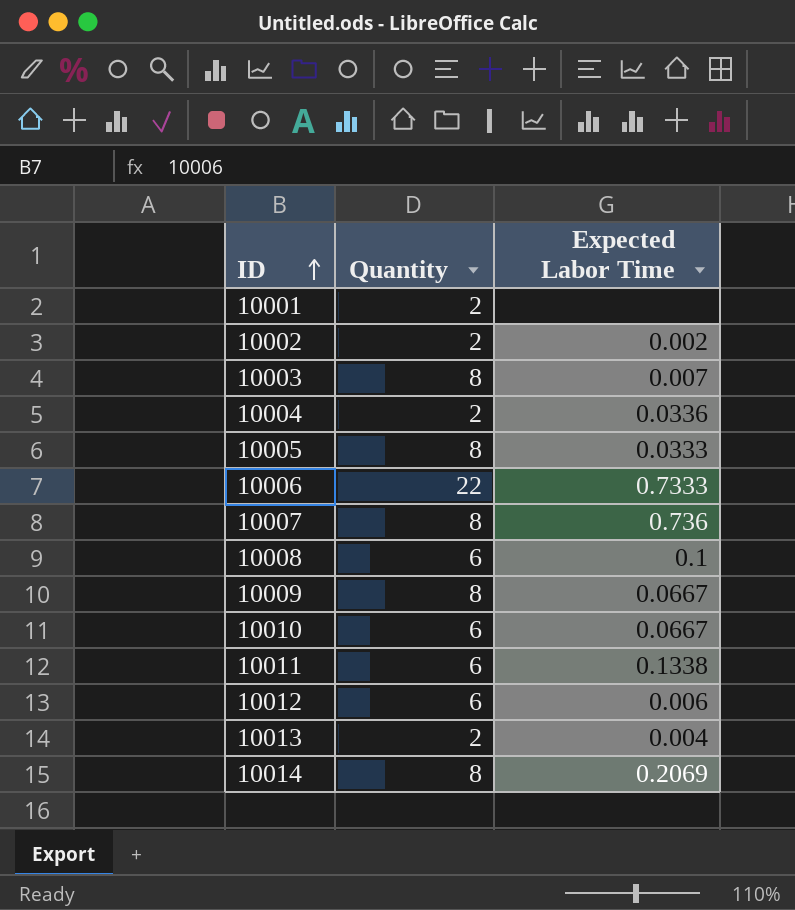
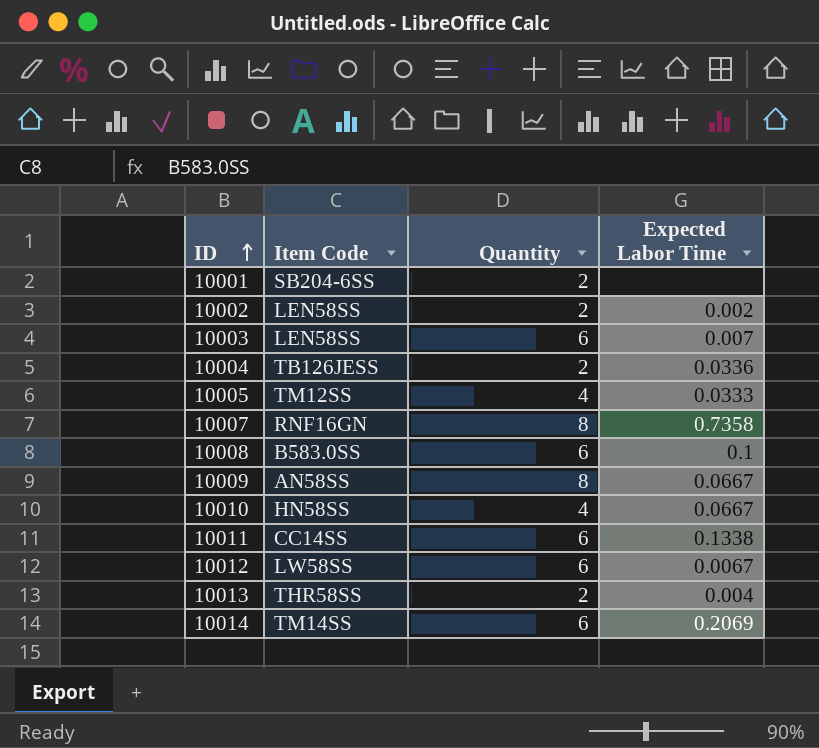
column Item Code | position: none -> 2
row 10006: 22 | 0.7333 -> none
10003 | Quantity: 8 -> 6
10005 | Quantity: 8 -> 4
10007 | Expected Labor Time: 0.736 -> 0.7358
10010 | Quantity: 6 -> 4
10012 | Expected Labor Time: 0.006 -> 0.0067
10014 | Quantity: 8 -> 6

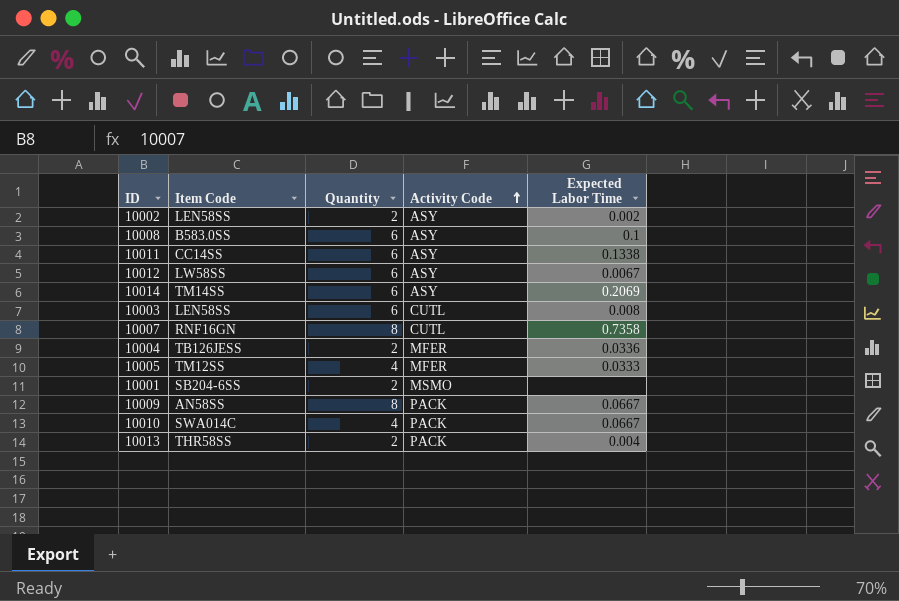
row order: ID ascending -> Activity Code ascending
column Activity Code | position: none -> 4
10003 | Expected Labor Time: 0.007 -> 0.008
10010 | Item Code: HN58SS -> SWA014C

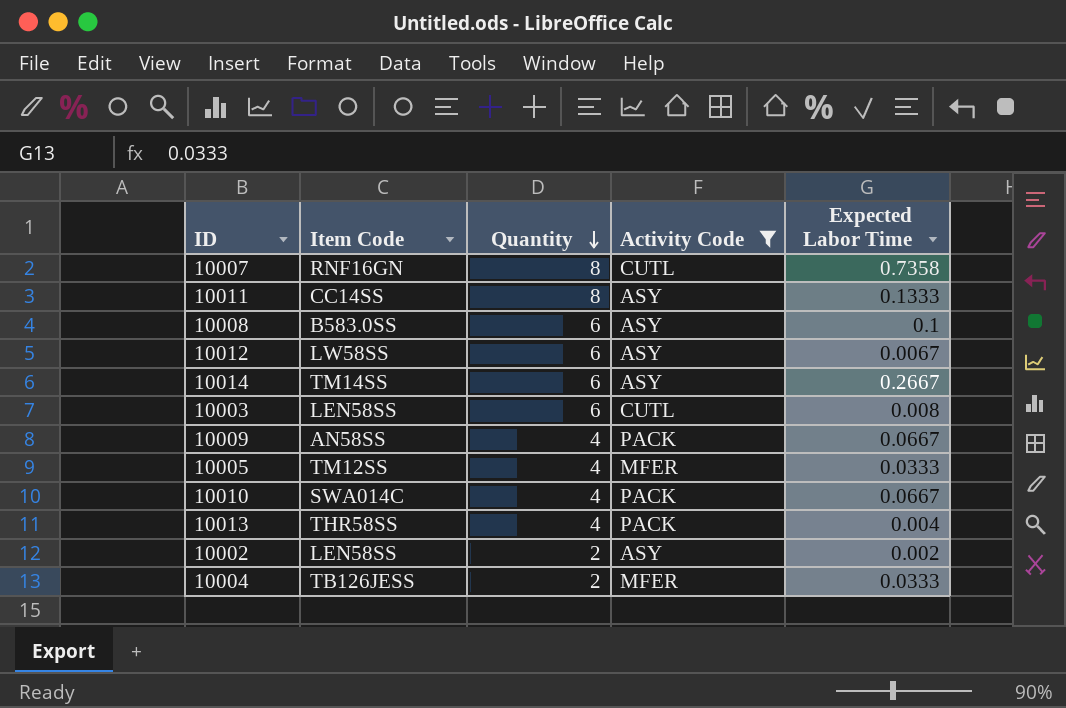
filter: none -> Activity Code != MSMO
row order: Activity Code ascending -> Quantity descending
10011 | Quantity: 6 -> 8
10011 | Expected Labor Time: 0.1338 -> 0.1333
10014 | Expected Labor Time: 0.2069 -> 0.2667
10009 | Quantity: 8 -> 4
10013 | Quantity: 2 -> 4
10004 | Expected Labor Time: 0.0336 -> 0.0333

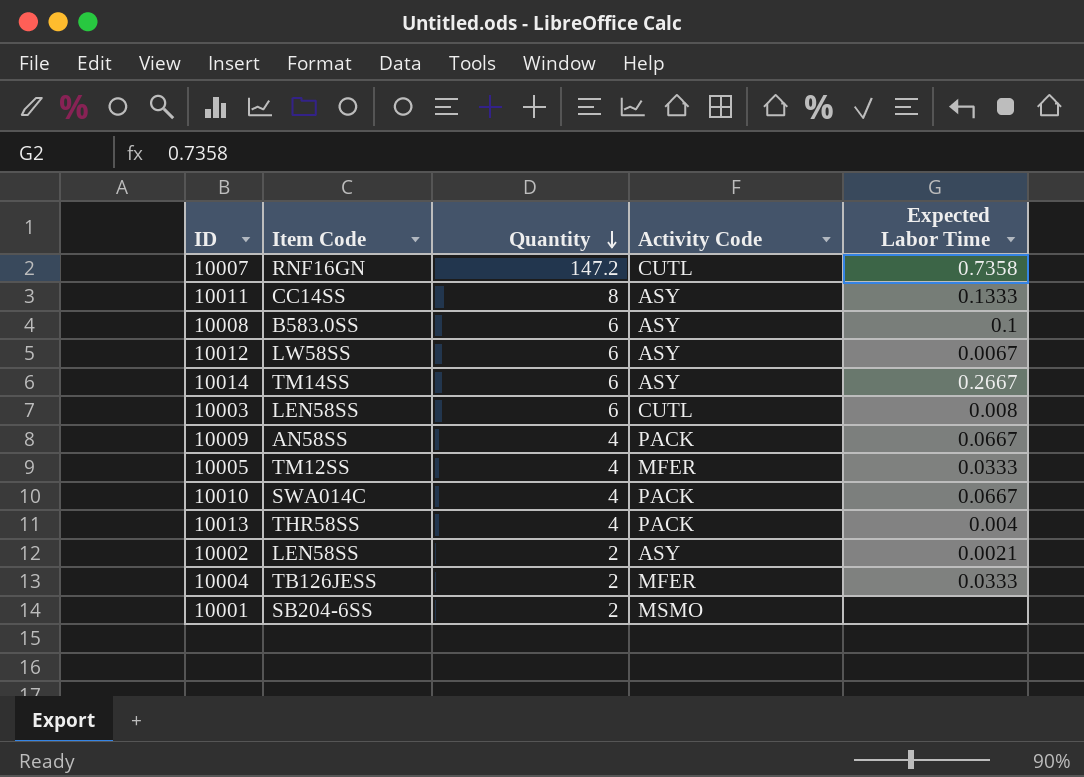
filter: Activity Code != MSMO -> none
10007 | Quantity: 8 -> 147.2
10002 | Expected Labor Time: 0.002 -> 0.0021

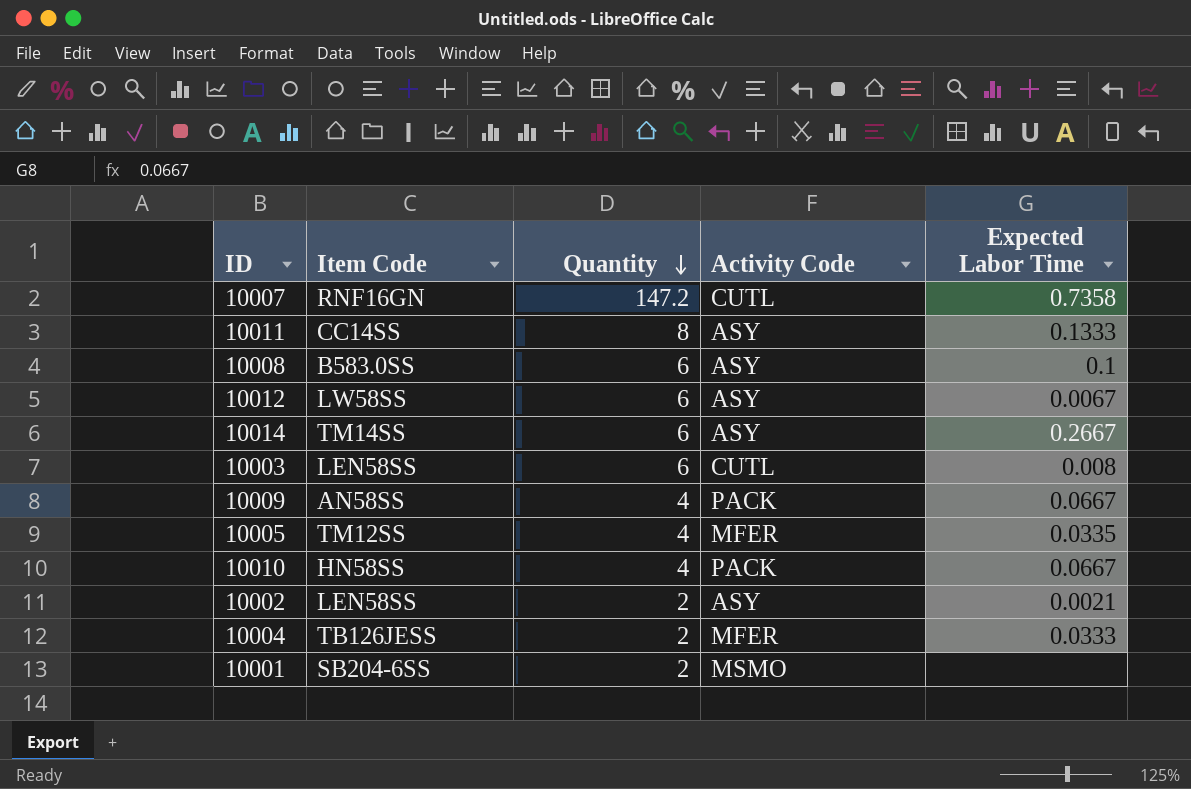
row 10013: THR58SS | 4 | PACK | 0.004 -> none
10005 | Expected Labor Time: 0.0333 -> 0.0335
10010 | Item Code: SWA014C -> HN58SS

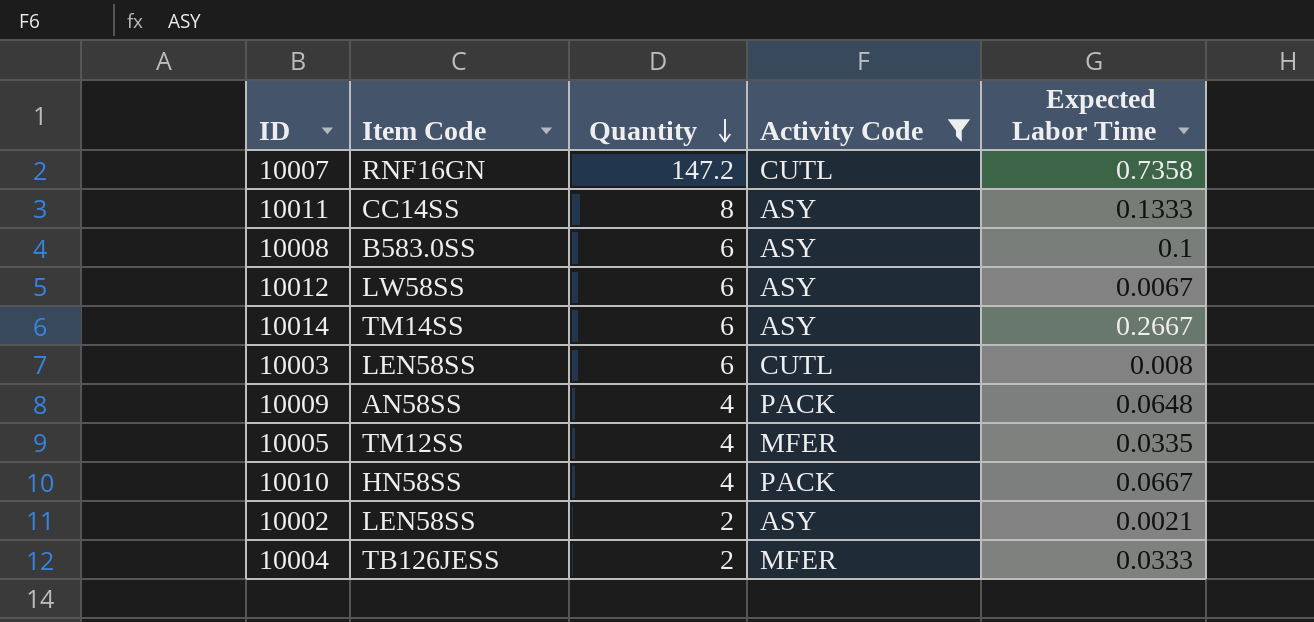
filter: none -> Activity Code != MSMO
10009 | Expected Labor Time: 0.0667 -> 0.0648

